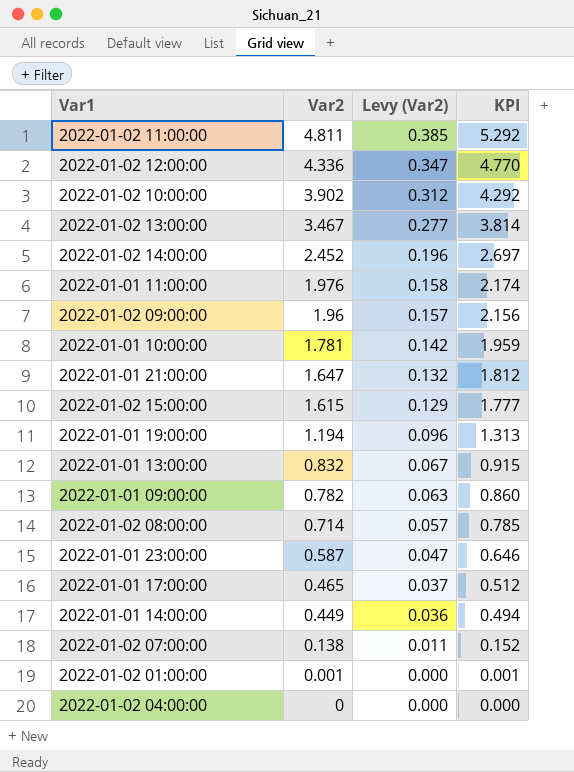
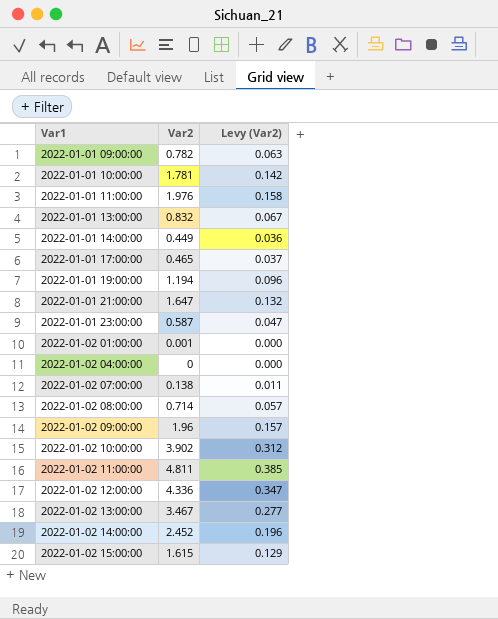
row order: Var2 descending -> Var1 ascending
column KPI | formula: [Var2] * 1.1 -> none

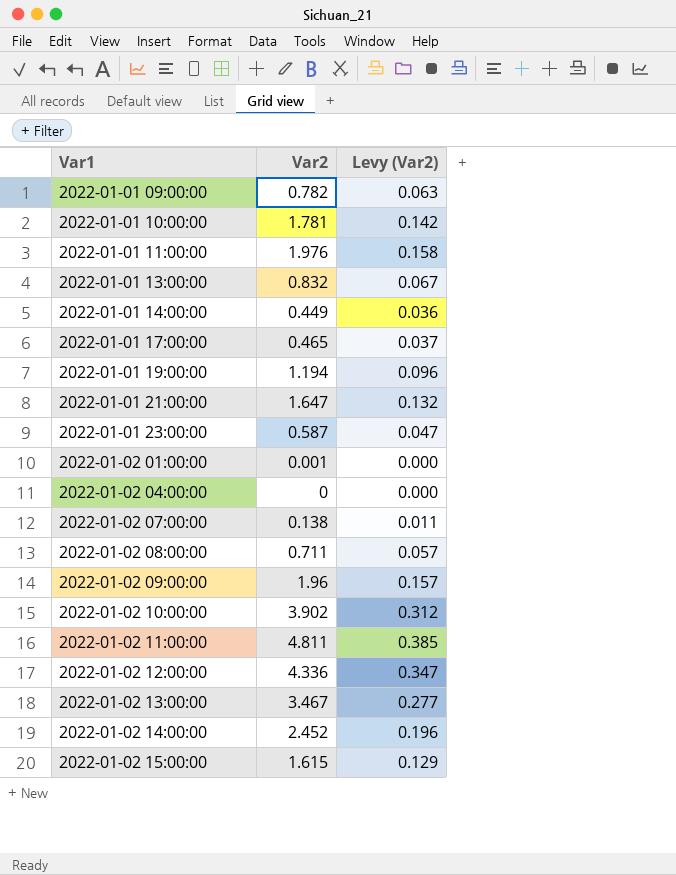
2022-01-02 08:00:00 | Var2: 0.714 -> 0.711

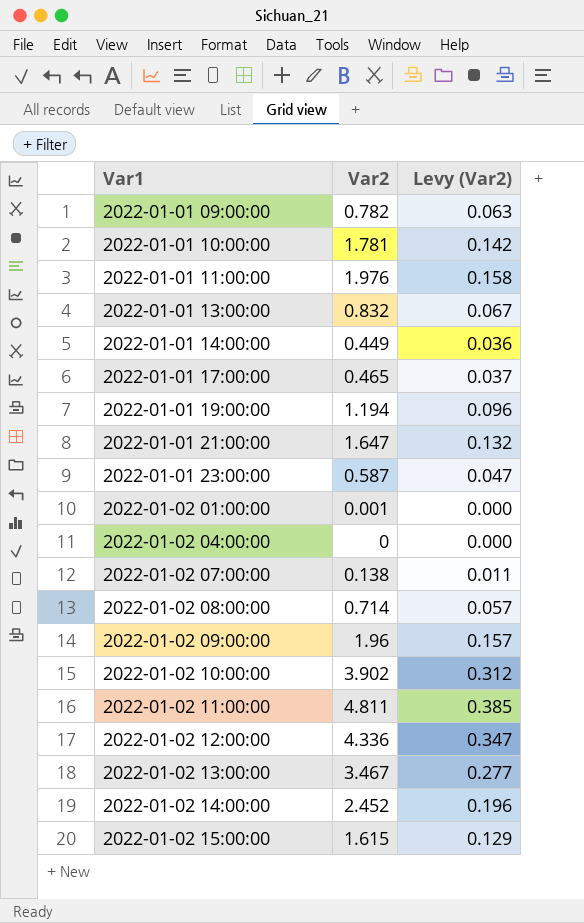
2022-01-02 08:00:00 | Var2: 0.711 -> 0.714

